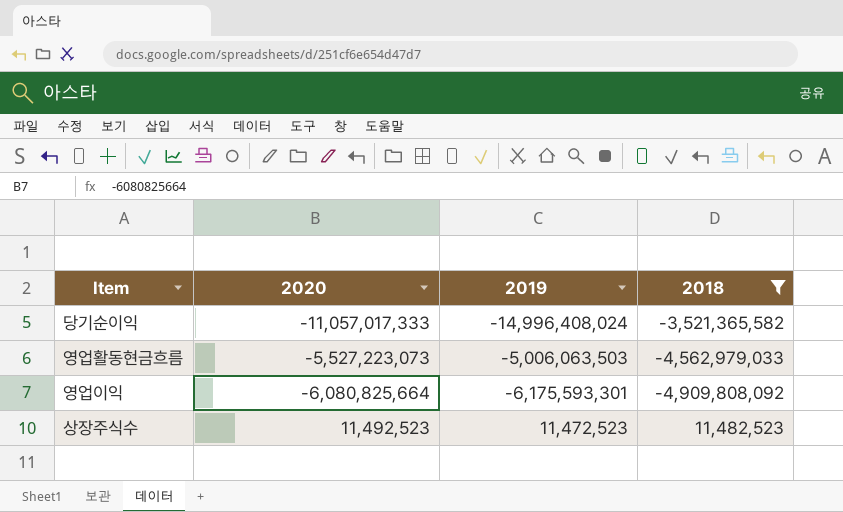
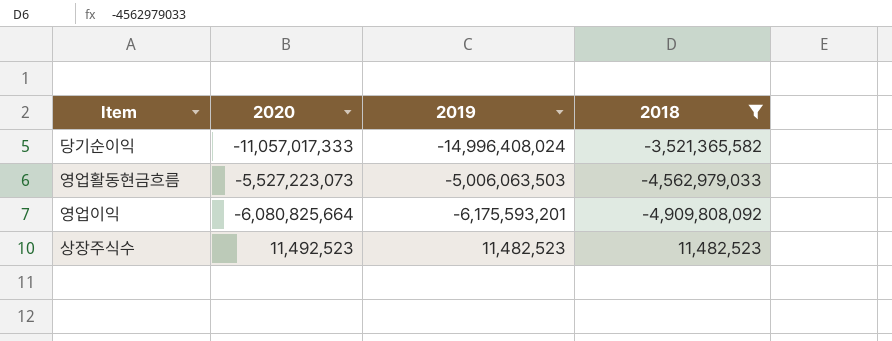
영업이익 | 2019: -6,175,593,301 -> -6,175,593,201
상장주식수 | 2019: 11,472,523 -> 11,482,523

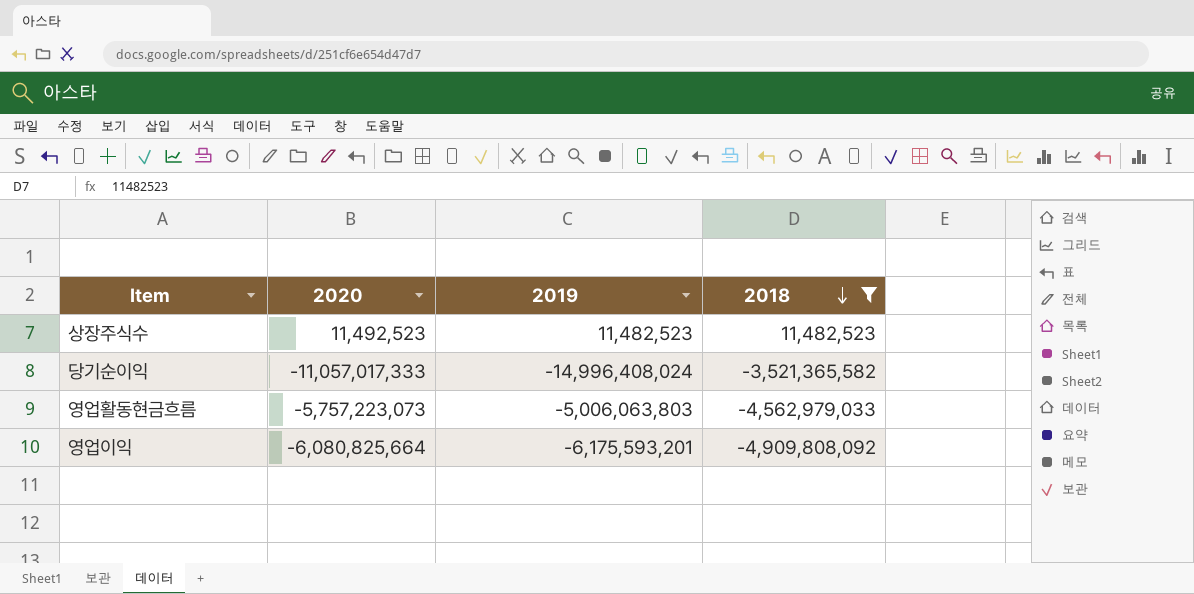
row order: none -> 2018 descending
영업활동현금흐름 | 2020: -5,527,223,073 -> -5,757,223,073
영업활동현금흐름 | 2019: -5,006,063,503 -> -5,006,063,803

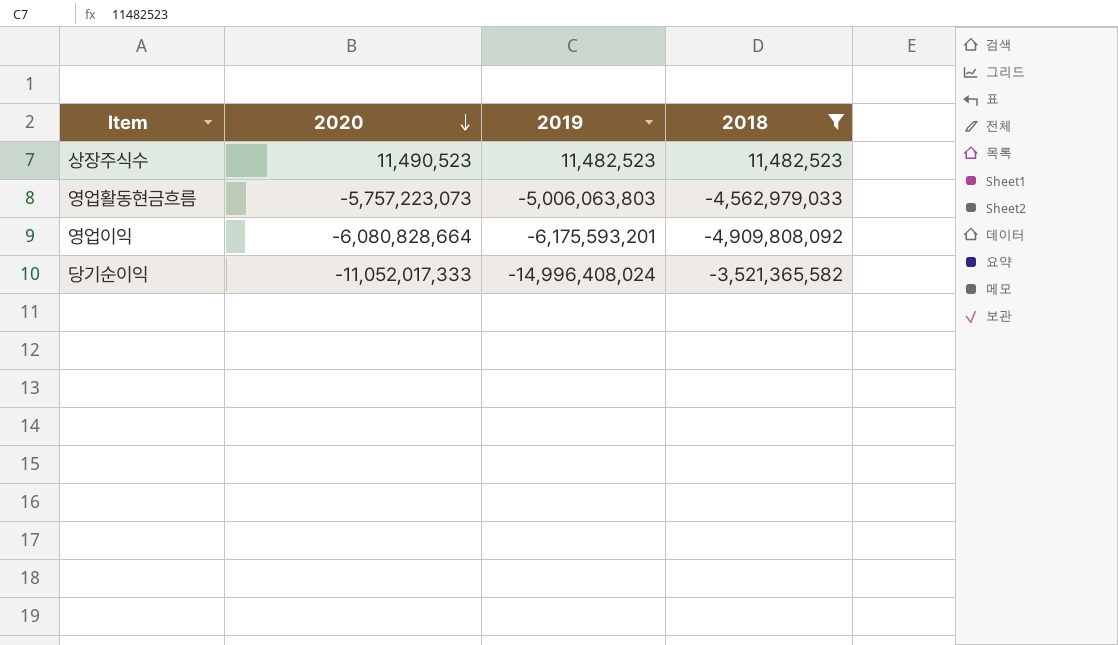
row order: 2018 descending -> 2020 descending
상장주식수 | 2020: 11,492,523 -> 11,490,523
영업이익 | 2020: -6,080,825,664 -> -6,080,828,664
당기순이익 | 2020: -11,057,017,333 -> -11,052,017,333

